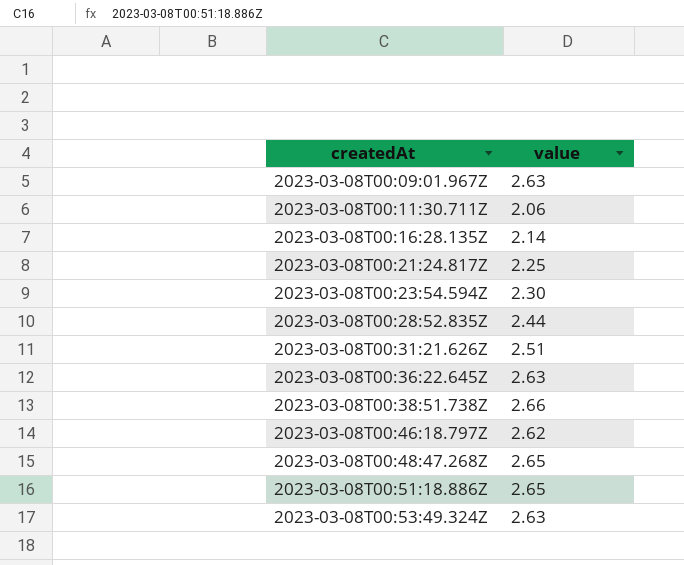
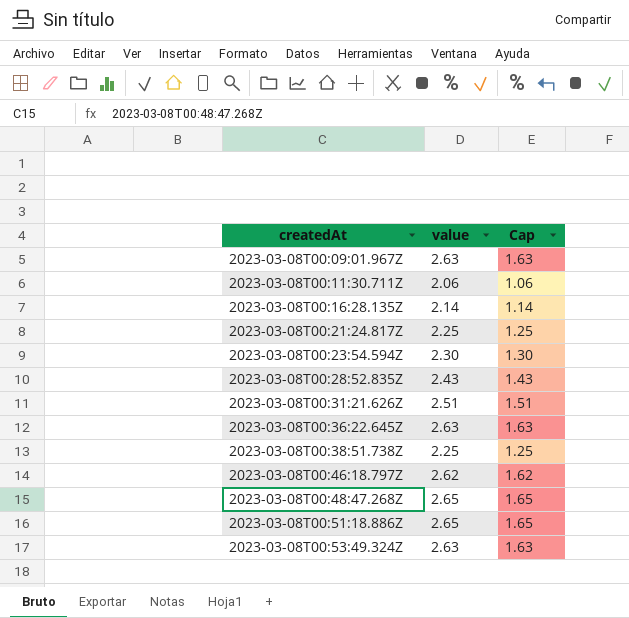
column Cap | formula: none -> [value] - 1
2023-03-08T00:28:52.835Z | value: 2.44 -> 2.43
2023-03-08T00:38:51.738Z | value: 2.66 -> 2.25

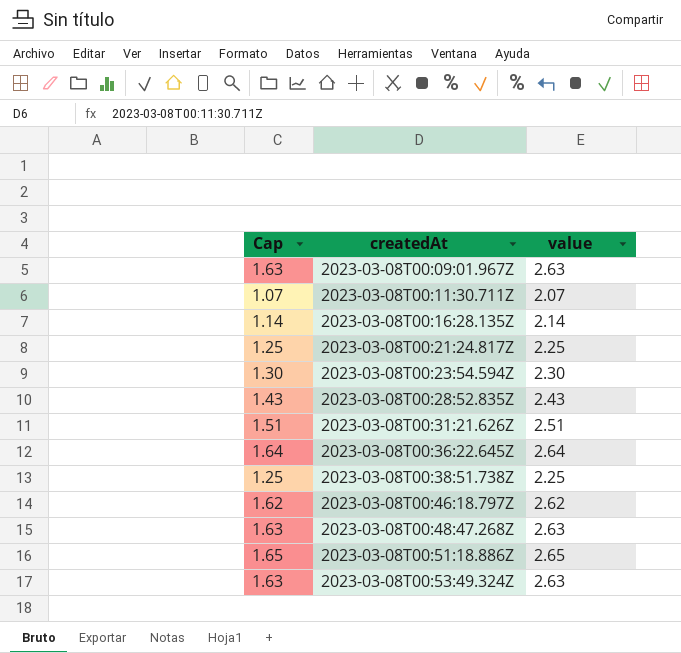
column Cap | position: 3 -> 1
2023-03-08T00:11:30.711Z | Cap: 1.06 -> 1.07
2023-03-08T00:11:30.711Z | value: 2.06 -> 2.07
2023-03-08T00:36:22.645Z | Cap: 1.63 -> 1.64
2023-03-08T00:36:22.645Z | value: 2.63 -> 2.64
2023-03-08T00:48:47.268Z | Cap: 1.65 -> 1.63
2023-03-08T00:48:47.268Z | value: 2.65 -> 2.63

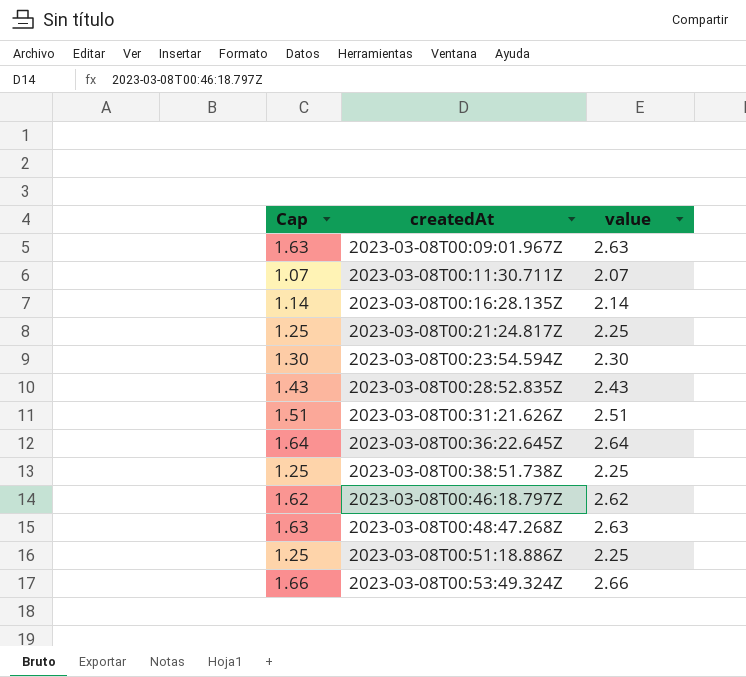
2023-03-08T00:51:18.886Z | Cap: 1.65 -> 1.25
2023-03-08T00:51:18.886Z | value: 2.65 -> 2.25
2023-03-08T00:53:49.324Z | Cap: 1.63 -> 1.66
2023-03-08T00:53:49.324Z | value: 2.63 -> 2.66

